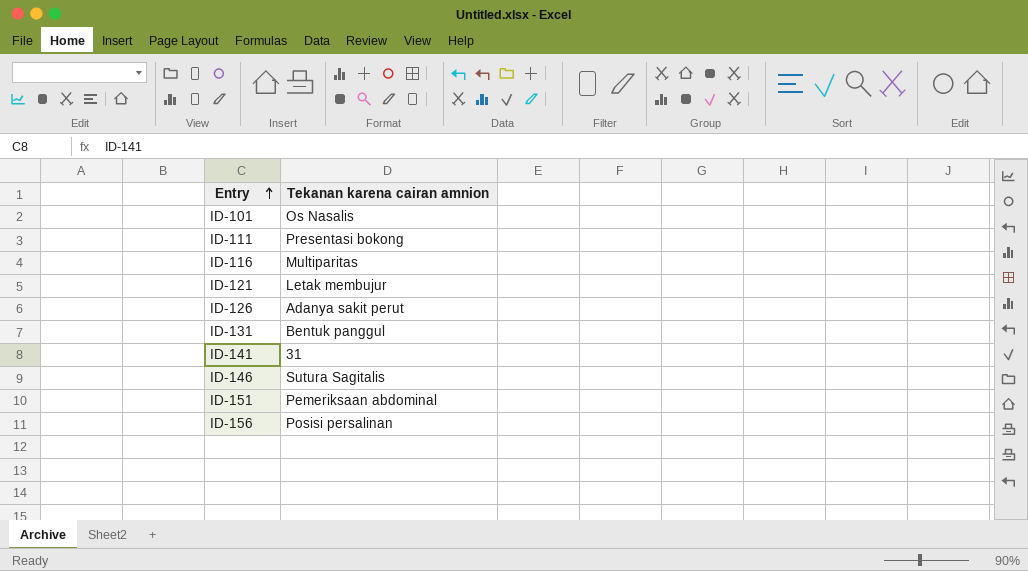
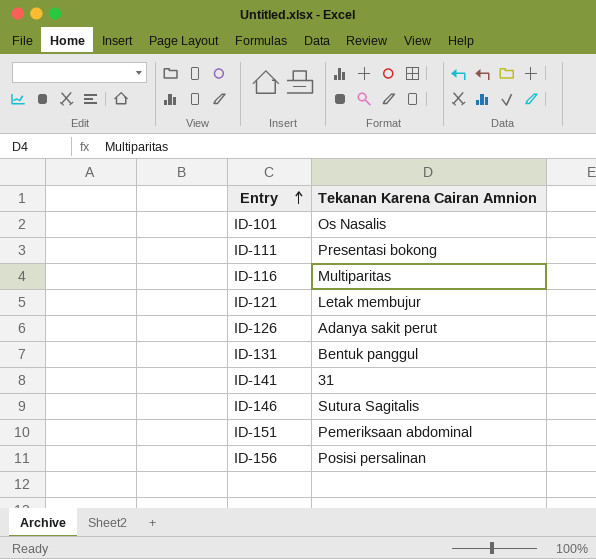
column name: Tekanan karena cairan amnion -> Tekanan Karena Cairan Amnion

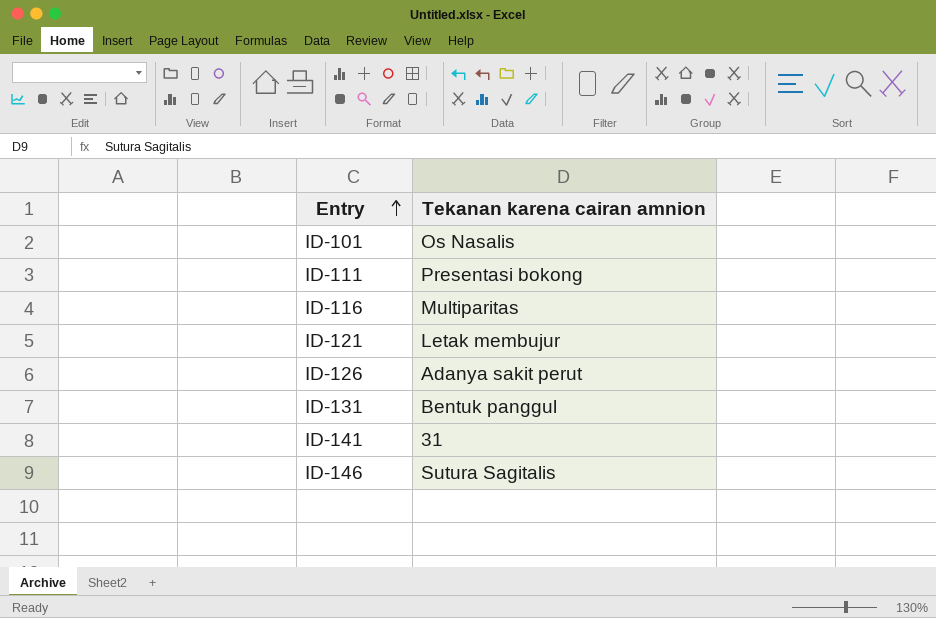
column name: Tekanan Karena Cairan Amnion -> Tekanan karena cairan amnion
row ID-151: Pemeriksaan abdominal -> none
row ID-156: Posisi persalinan -> none

